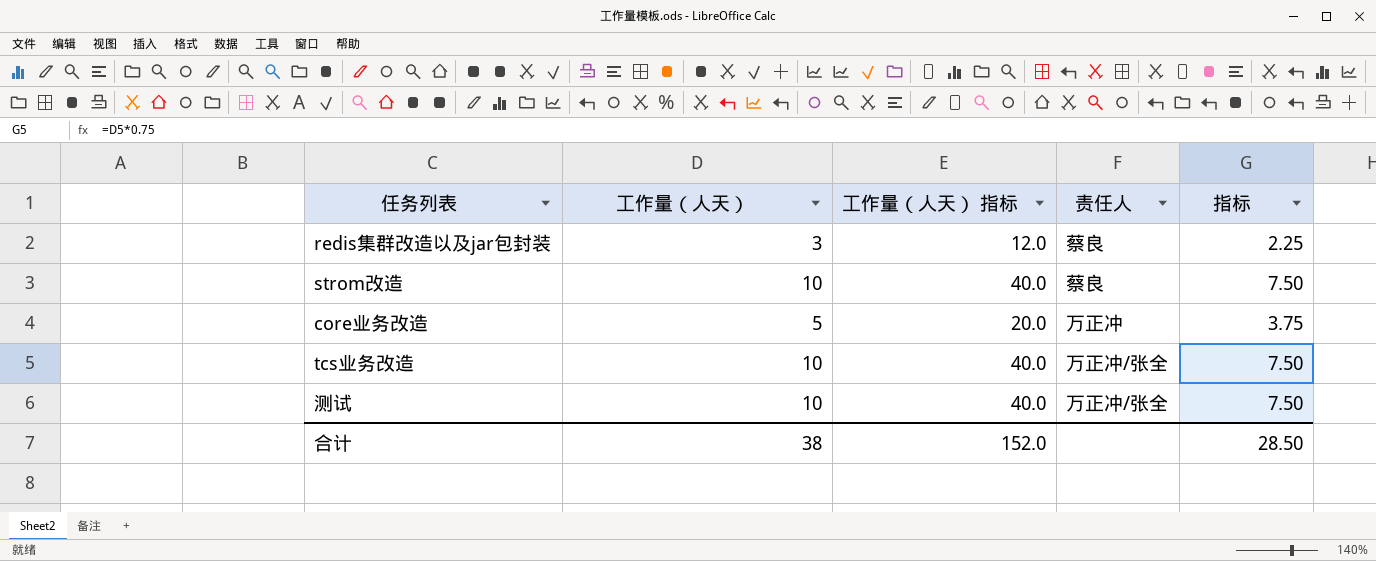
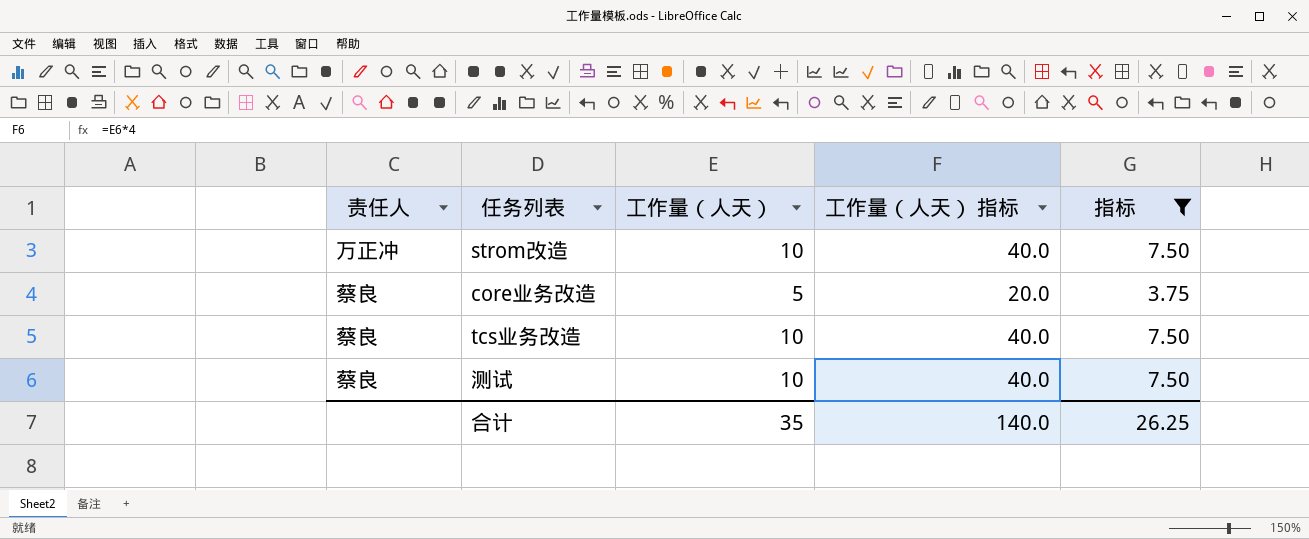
filter: none -> 指标 != 2.25
column 责任人 | position: 4 -> 1
strom改造 | 责任人: 蔡良 -> 万正冲
core业务改造 | 责任人: 万正冲 -> 蔡良
tcs业务改造 | 责任人: 万正冲/张全 -> 蔡良
测试 | 责任人: 万正冲/张全 -> 蔡良
合计 | 工作量（人天）: 38 -> 35
合计 | 工作量（人天） 指标: 152.0 -> 140.0
合计 | 指标: 28.50 -> 26.25

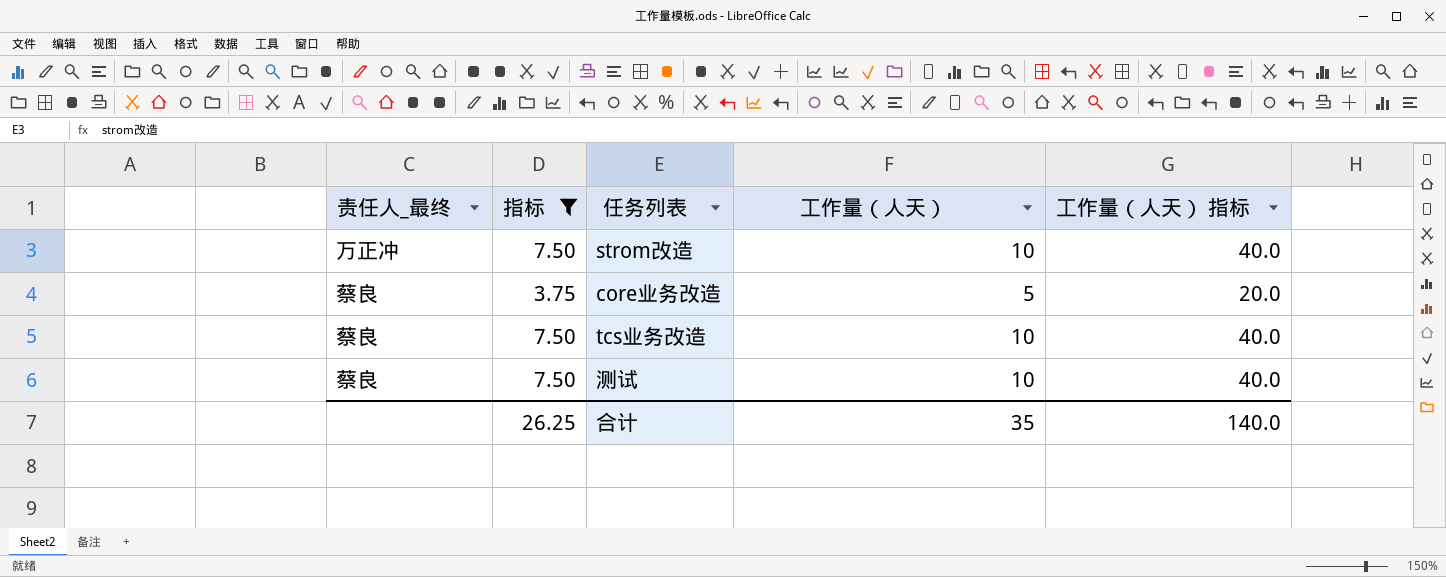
column name: 责任人 -> 责任人_最终
column 指标 | position: 5 -> 2

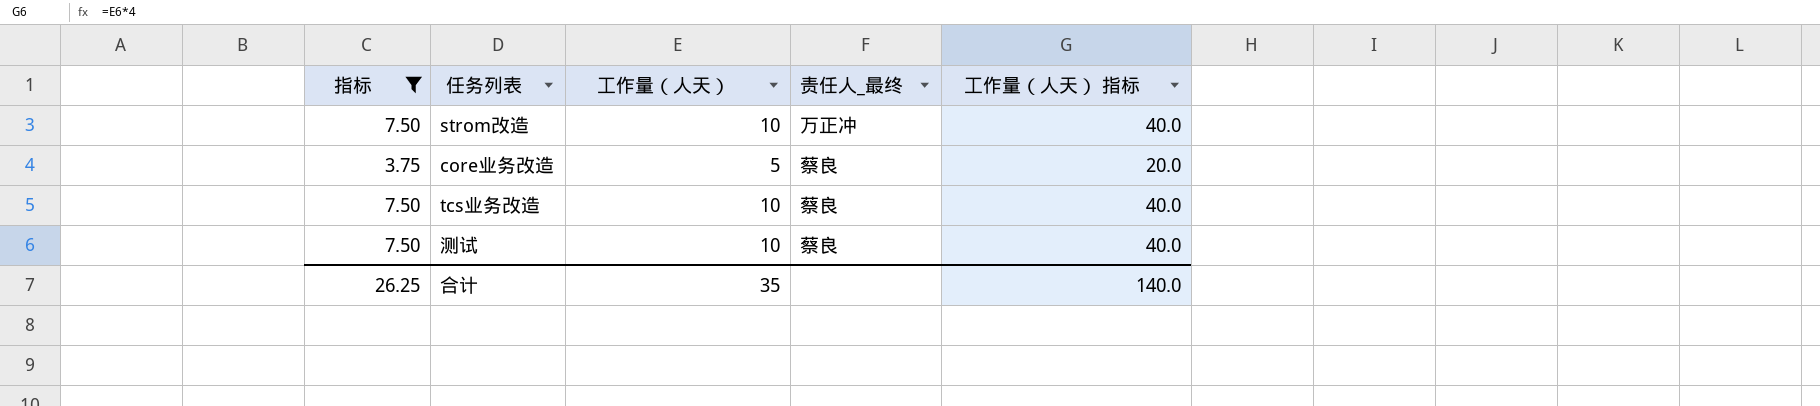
column 责任人_最终 | position: 1 -> 4

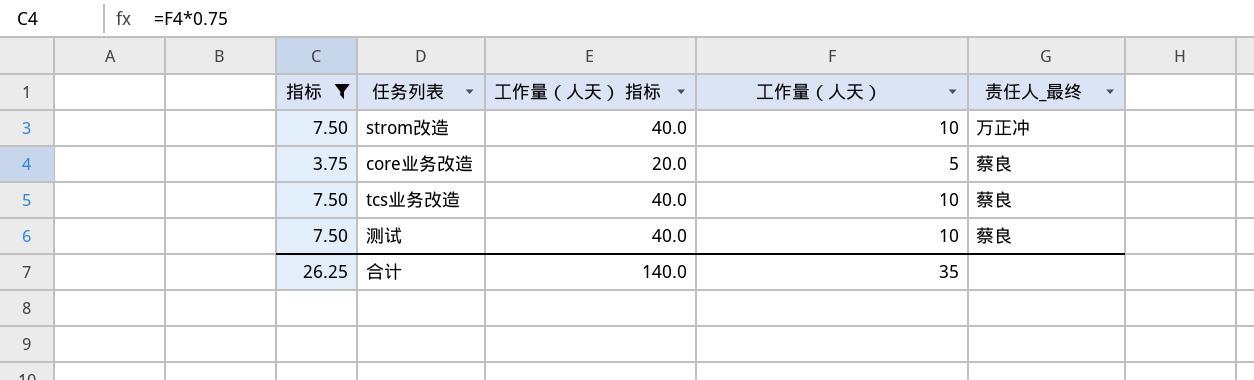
column 工作量（人天） 指标 | position: 5 -> 3

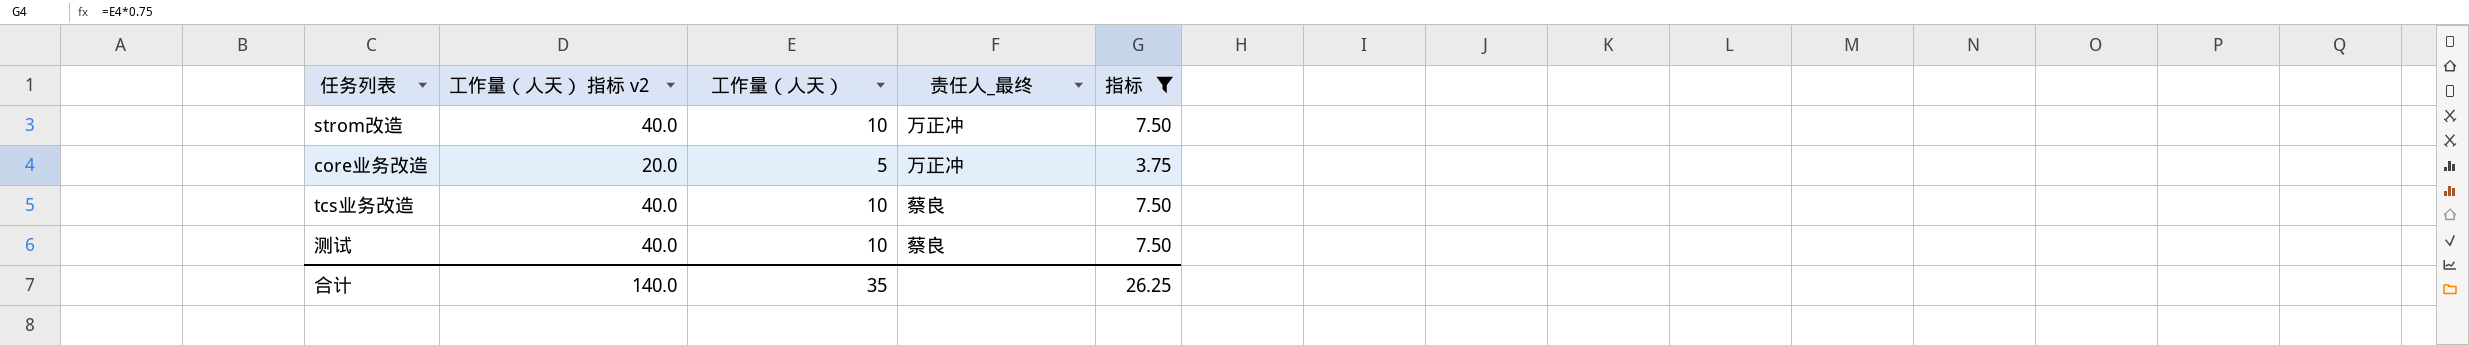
column name: 工作量（人天） 指标 -> 工作量（人天） 指标 v2
column 指标 | position: 1 -> 5
core业务改造 | 责任人_最终: 蔡良 -> 万正冲

